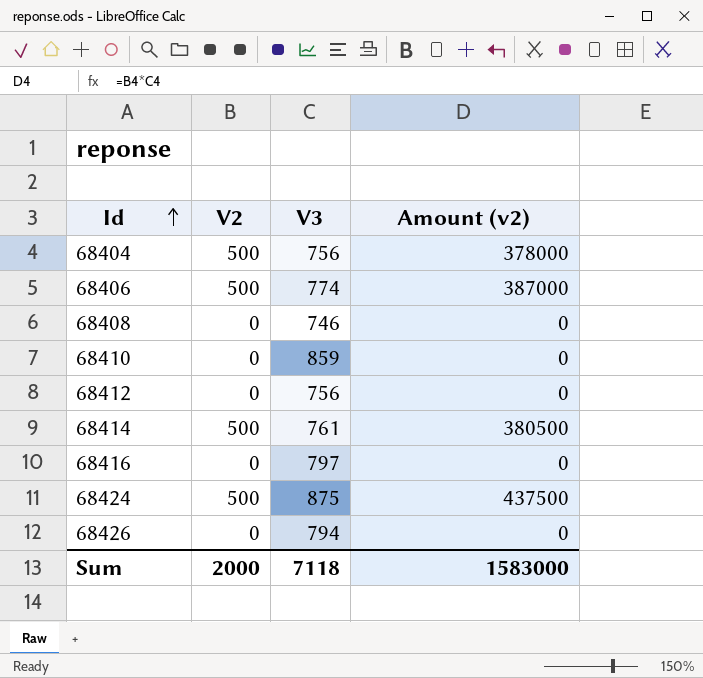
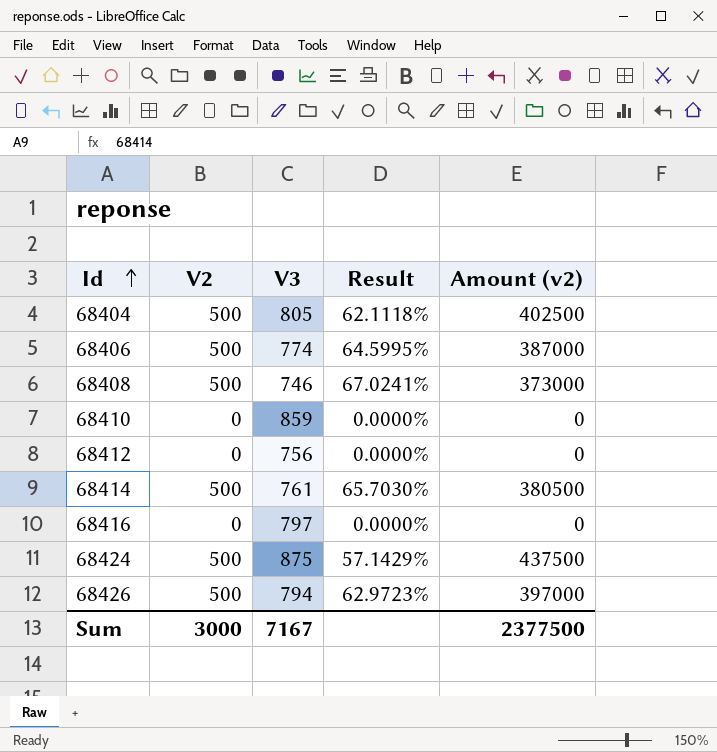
column Result | formula: none -> [V2] / [V3]
68404 | V3: 756 -> 805
68404 | Amount (v2): 378000 -> 402500
68408 | V2: 0 -> 500
68408 | Amount (v2): 0 -> 373000
68426 | V2: 0 -> 500
68426 | Amount (v2): 0 -> 397000
Sum | V2: 2000 -> 3000
Sum | V3: 7118 -> 7167
Sum | Amount (v2): 1583000 -> 2377500

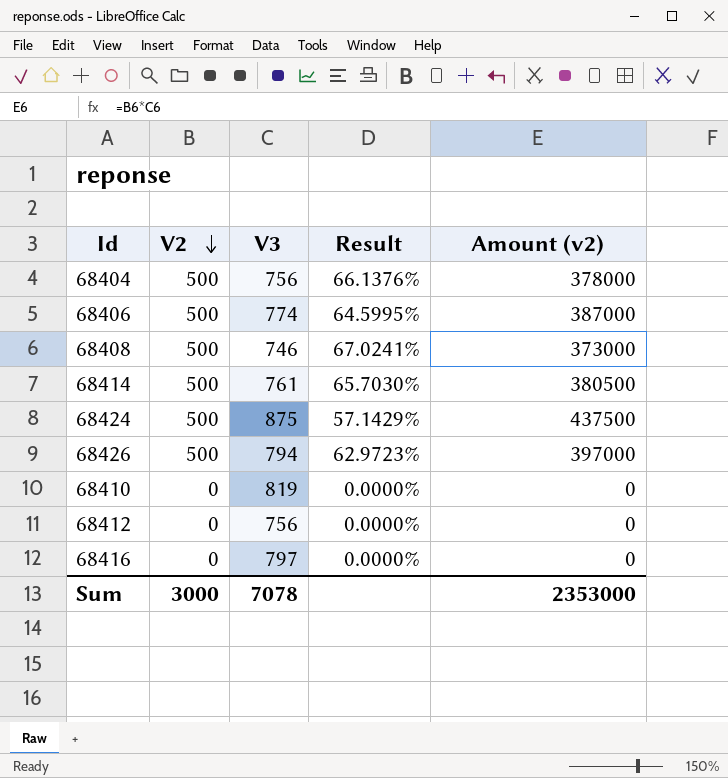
row order: Id ascending -> V2 descending
68404 | V3: 805 -> 756
68404 | Result: 62.1118% -> 66.1376%
68404 | Amount (v2): 402500 -> 378000
68410 | V3: 859 -> 819
Sum | V3: 7167 -> 7078
Sum | Amount (v2): 2377500 -> 2353000

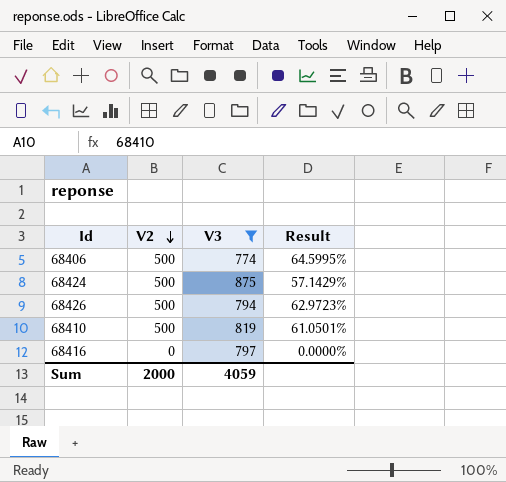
filter: none -> V3 >= 774
column Amount (v2) | formula: [V2] * [V3] -> none
68410 | V2: 0 -> 500
68410 | Result: 0.0000% -> 61.0501%
Sum | V2: 3000 -> 2000
Sum | V3: 7078 -> 4059

